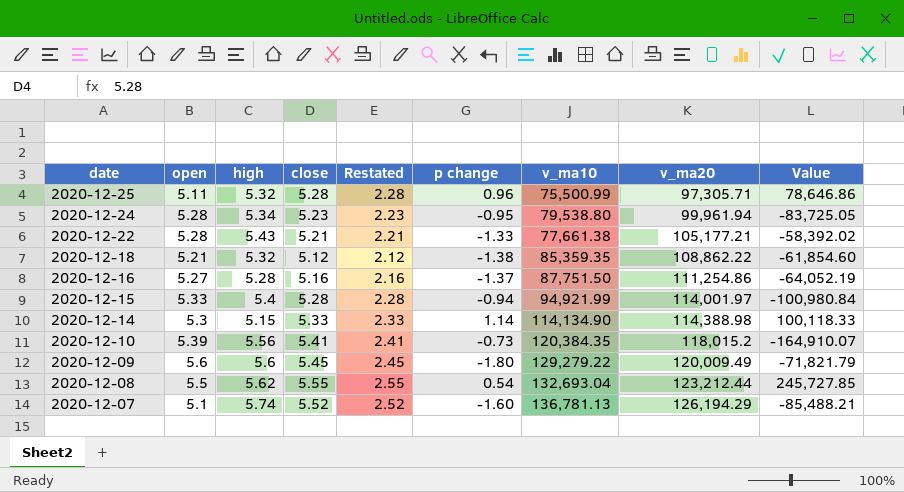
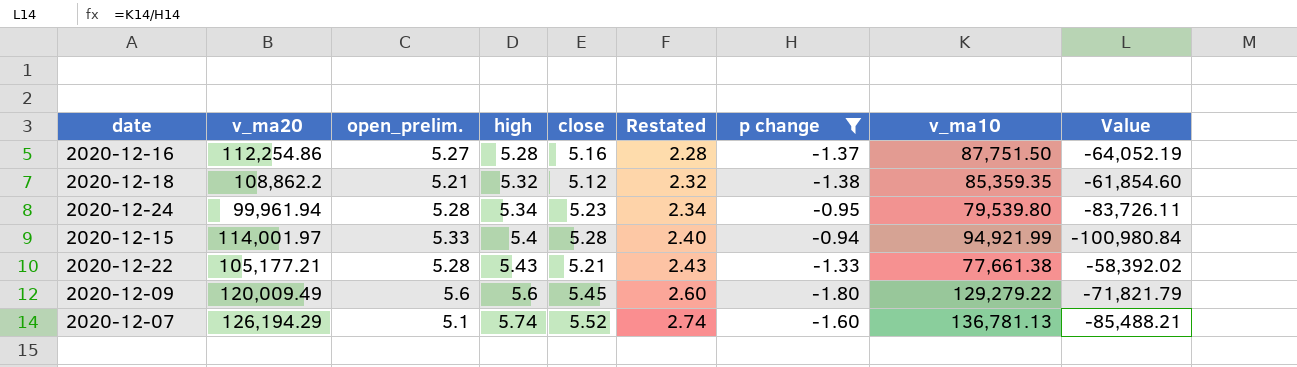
filter: none -> p change <= -0.94
row order: date descending -> high ascending
column v_ma20 | position: 8 -> 2
column name: open -> open_prelim.
column Restated | formula: [close] - 3 -> [high] - 3
2020-12-16 | v_ma20: 111,254.86 -> 112,254.86
2020-12-18 | v_ma20: 108,862.22 -> 108,862.2
2020-12-24 | v_ma10: 79,538.80 -> 79,539.80
2020-12-24 | Value: -83,725.05 -> -83,726.11

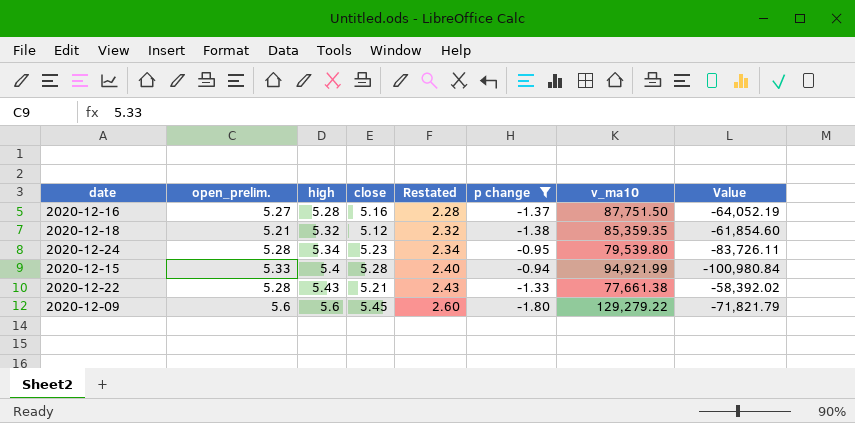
column v_ma20 | position: 2 -> none
row 2020-12-07: 126,194.29 | 5.1 | 5.74 | 5.52 | 2.74 | -1.60 | 136,781.13 | -85,488.21 -> none

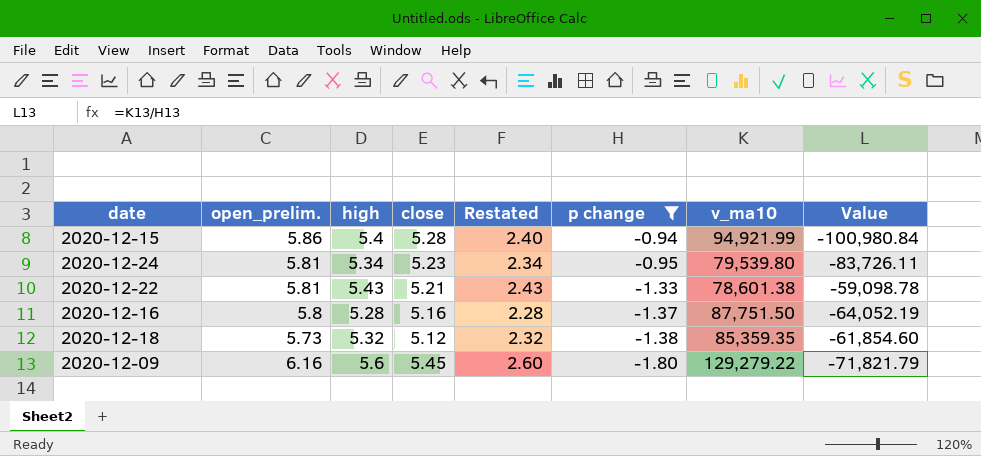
row order: high ascending -> p change descending
2020-12-15 | open_prelim.: 5.33 -> 5.86
2020-12-24 | open_prelim.: 5.28 -> 5.81
2020-12-22 | open_prelim.: 5.28 -> 5.81
2020-12-22 | v_ma10: 77,661.38 -> 78,601.38
2020-12-22 | Value: -58,392.02 -> -59,098.78
2020-12-16 | open_prelim.: 5.27 -> 5.8
2020-12-18 | open_prelim.: 5.21 -> 5.73
2020-12-09 | open_prelim.: 5.6 -> 6.16

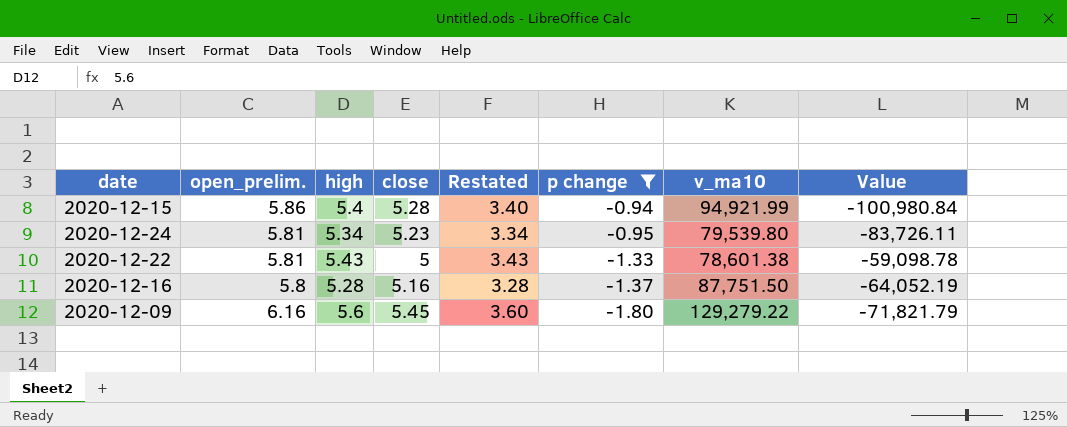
column Restated | formula: [high] - 3 -> [high] - 2
row 2020-12-18: 5.73 | 5.32 | 5.12 | 2.32 | -1.38 | 85,359.35 | -61,854.60 -> none
2020-12-22 | close: 5.21 -> 5

